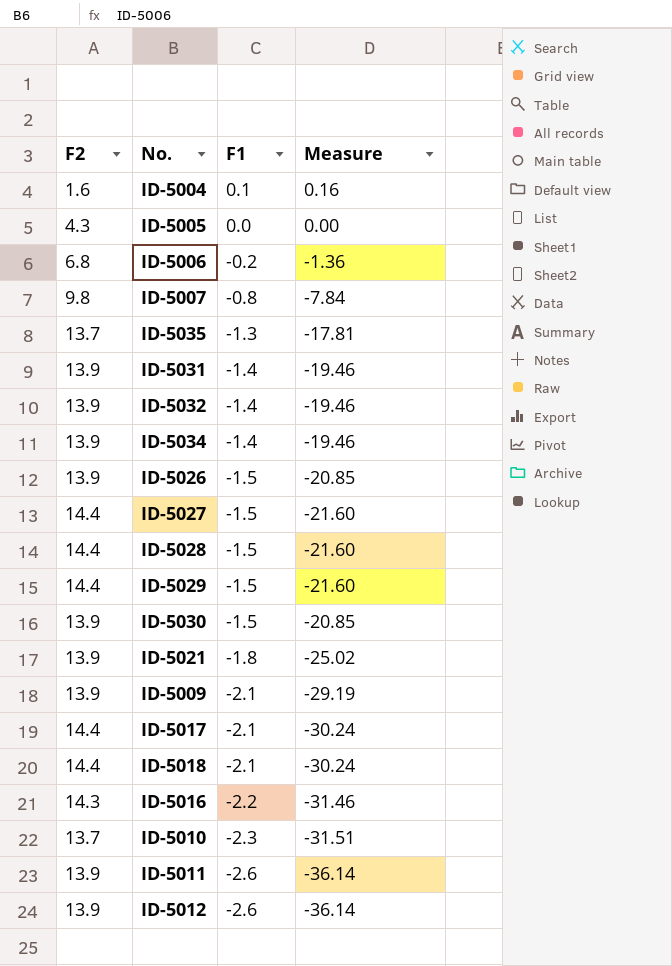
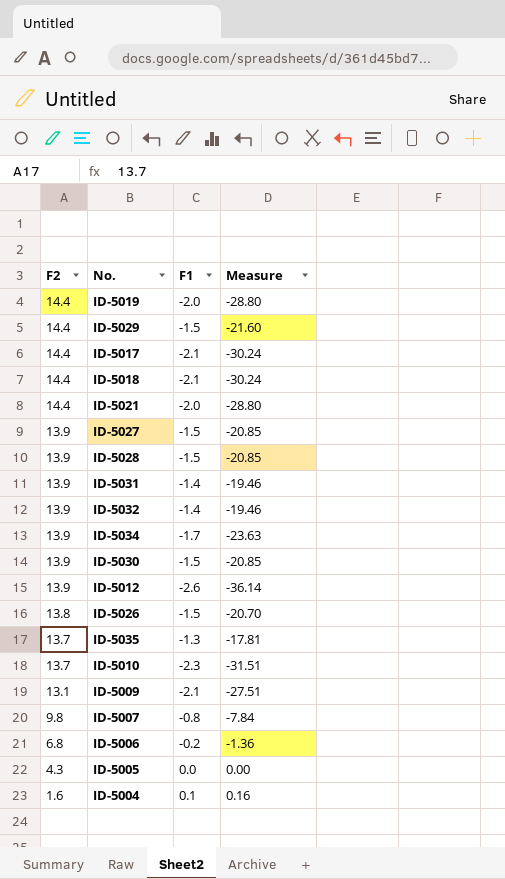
row order: F1 descending -> F2 descending
row ID-5016: 14.3 | -2.2 | -31.46 -> none
row ID-5011: 13.9 | -2.6 | -36.14 -> none
row ID-5019: none -> 14.4 | -2.0 | -28.80
ID-5021 | F2: 13.9 -> 14.4
ID-5021 | F1: -1.8 -> -2.0
ID-5021 | Measure: -25.02 -> -28.80
ID-5027 | F2: 14.4 -> 13.9
ID-5027 | Measure: -21.60 -> -20.85
ID-5028 | F2: 14.4 -> 13.9
ID-5028 | Measure: -21.60 -> -20.85
ID-5034 | F1: -1.4 -> -1.7
ID-5034 | Measure: -19.46 -> -23.63
ID-5026 | F2: 13.9 -> 13.8
ID-5026 | Measure: -20.85 -> -20.70
ID-5009 | F2: 13.9 -> 13.1
ID-5009 | Measure: -29.19 -> -27.51

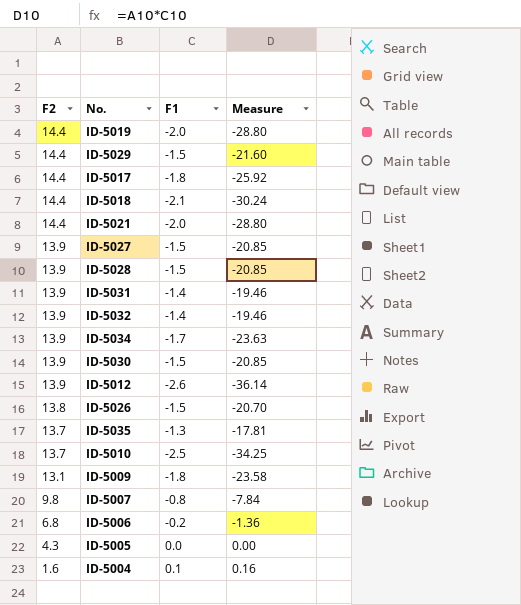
ID-5017 | F1: -2.1 -> -1.8
ID-5017 | Measure: -30.24 -> -25.92
ID-5010 | F1: -2.3 -> -2.5
ID-5010 | Measure: -31.51 -> -34.25
ID-5009 | F1: -2.1 -> -1.8
ID-5009 | Measure: -27.51 -> -23.58

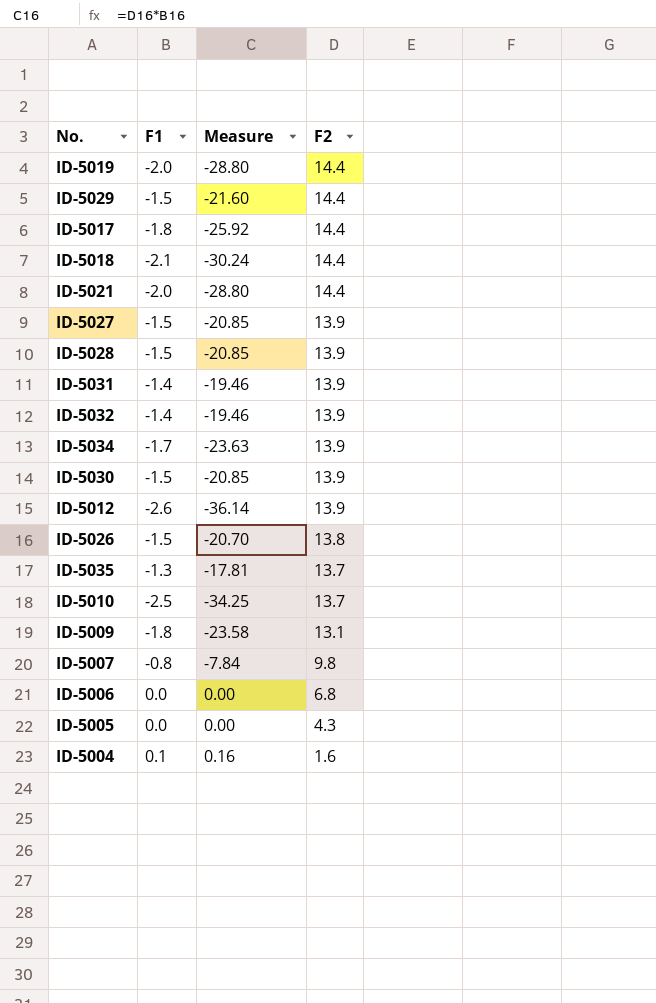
column F2 | position: 1 -> 4
ID-5006 | F1: -0.2 -> 0.0
ID-5006 | Measure: -1.36 -> 0.00

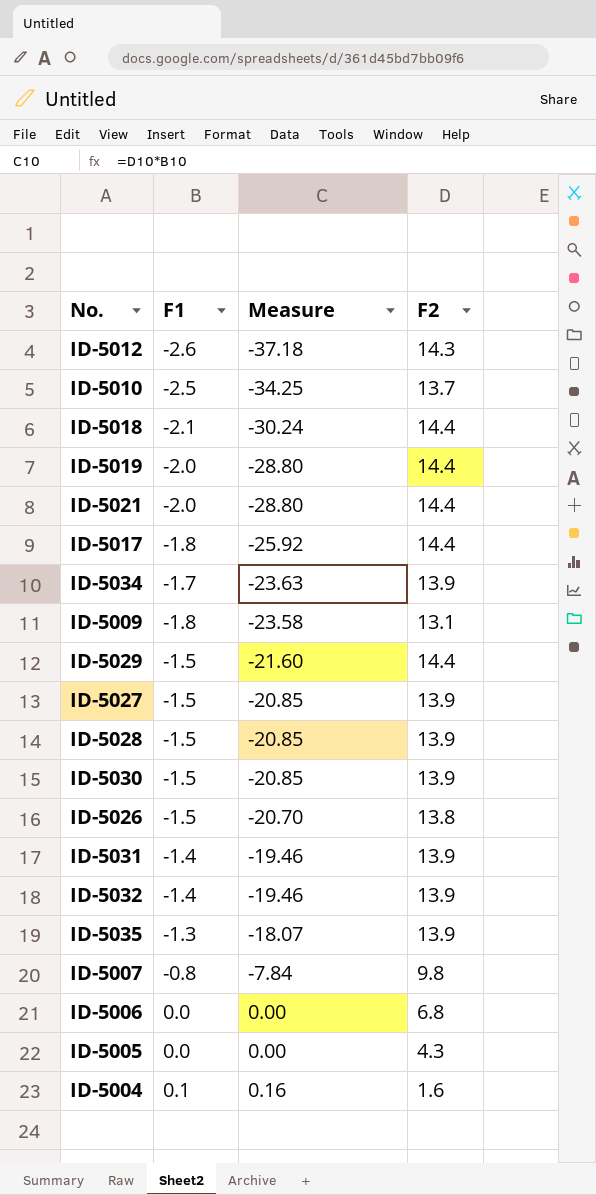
row order: F2 descending -> Measure ascending
ID-5012 | Measure: -36.14 -> -37.18
ID-5012 | F2: 13.9 -> 14.3
ID-5035 | Measure: -17.81 -> -18.07
ID-5035 | F2: 13.7 -> 13.9

